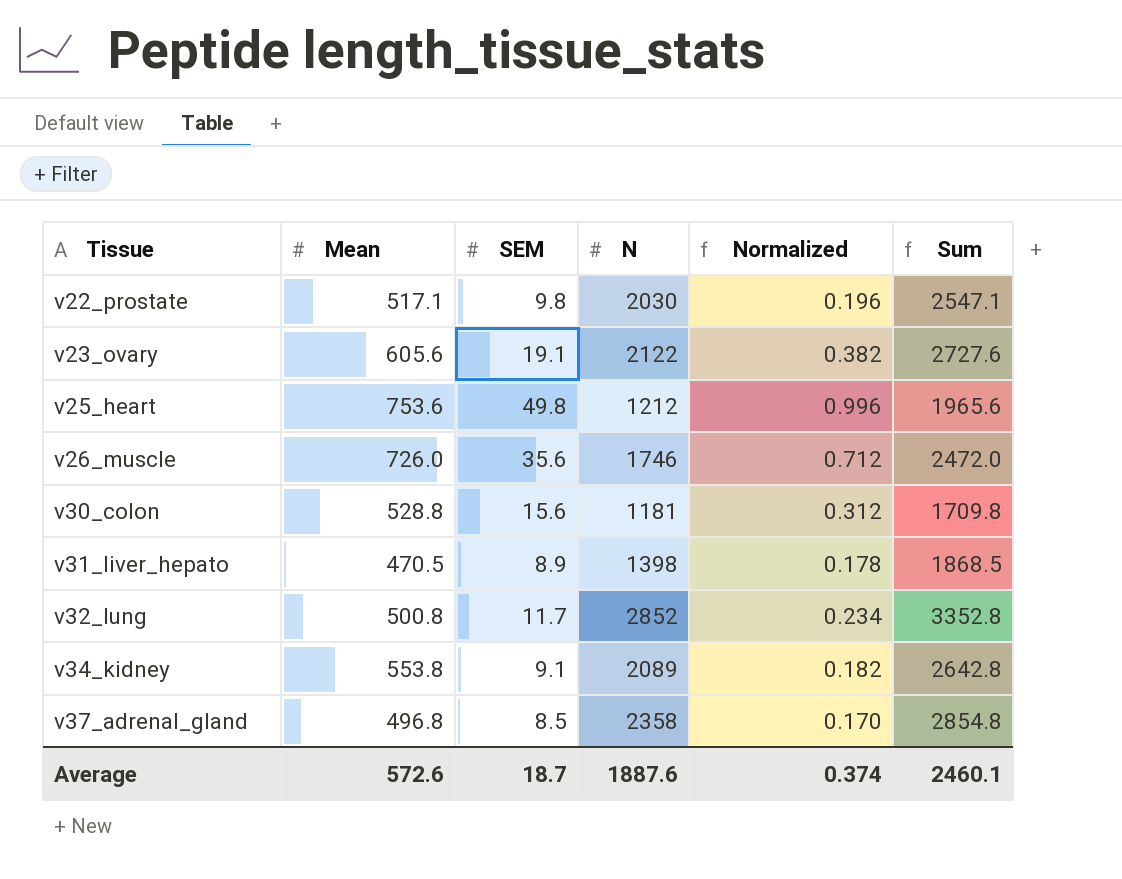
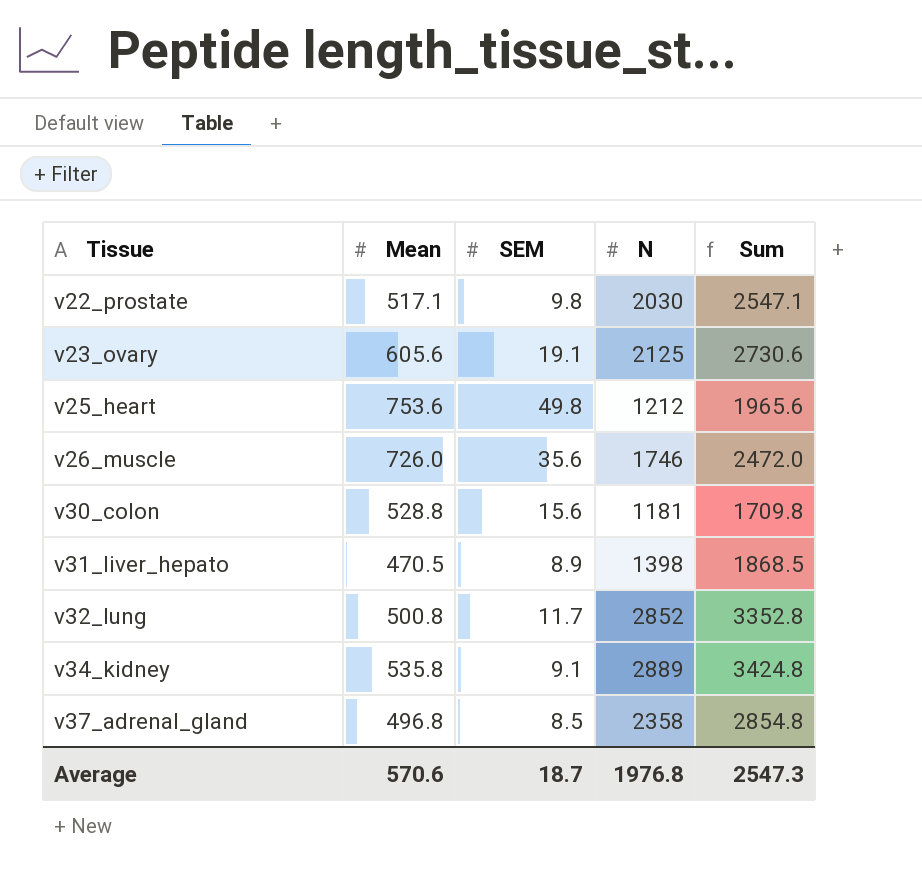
column Normalized | formula: [SEM] * 0.02 -> none
v23_ovary | N: 2122 -> 2125
v23_ovary | Sum: 2727.6 -> 2730.6
v34_kidney | Mean: 553.8 -> 535.8
v34_kidney | N: 2089 -> 2889
v34_kidney | Sum: 2642.8 -> 3424.8
Average | Mean: 572.6 -> 570.6
Average | N: 1887.6 -> 1976.8
Average | Sum: 2460.1 -> 2547.3

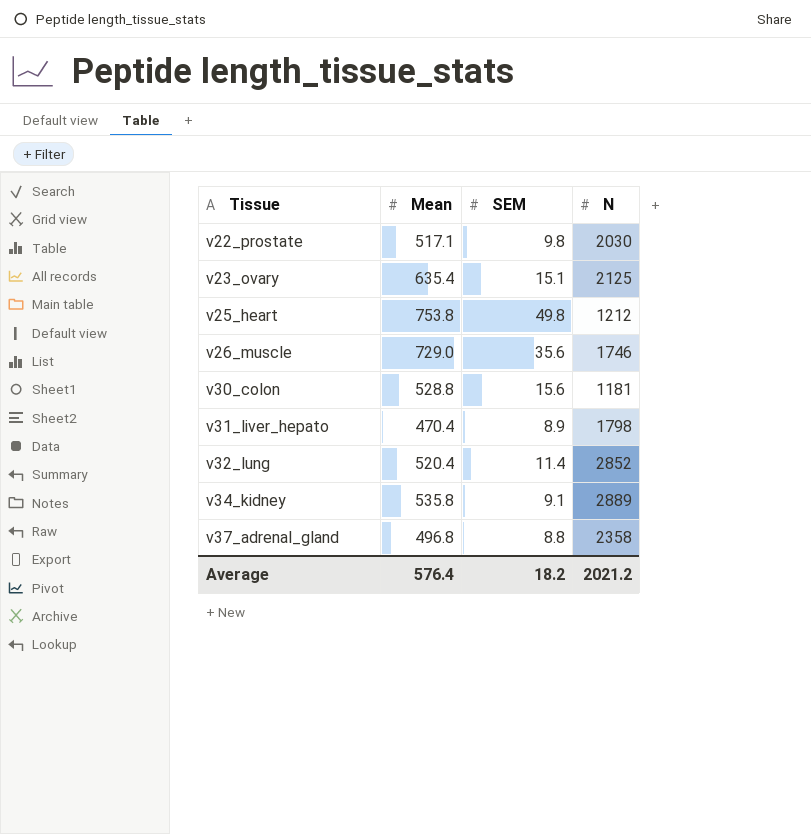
column Sum | formula: [Mean] + [N] -> none
v23_ovary | Mean: 605.6 -> 635.4
v23_ovary | SEM: 19.1 -> 15.1
v25_heart | Mean: 753.6 -> 753.8
v26_muscle | Mean: 726.0 -> 729.0
v31_liver_hepato | Mean: 470.5 -> 470.4
v31_liver_hepato | N: 1398 -> 1798
v32_lung | Mean: 500.8 -> 520.4
v32_lung | SEM: 11.7 -> 11.4
v37_adrenal_gland | SEM: 8.5 -> 8.8
Average | Mean: 570.6 -> 576.4
Average | SEM: 18.7 -> 18.2
Average | N: 1976.8 -> 2021.2

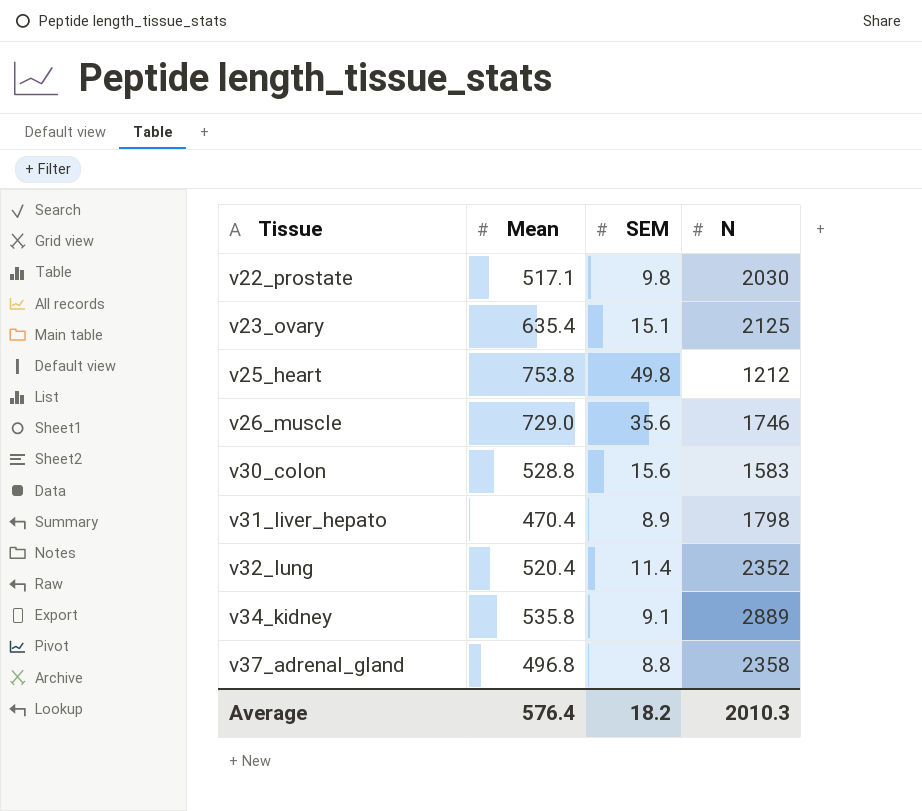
v30_colon | N: 1181 -> 1583
v32_lung | N: 2852 -> 2352
Average | N: 2021.2 -> 2010.3

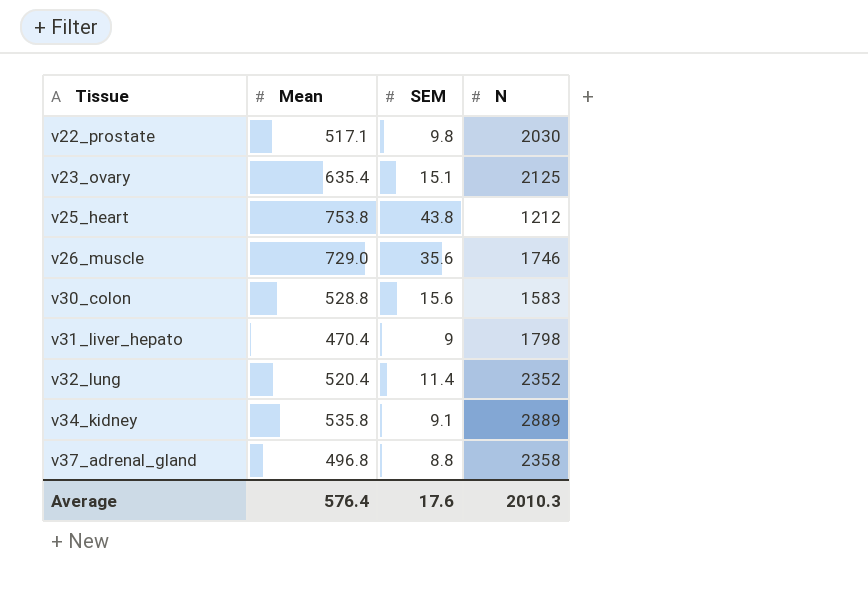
v25_heart | SEM: 49.8 -> 43.8
v31_liver_hepato | SEM: 8.9 -> 9
Average | SEM: 18.2 -> 17.6

